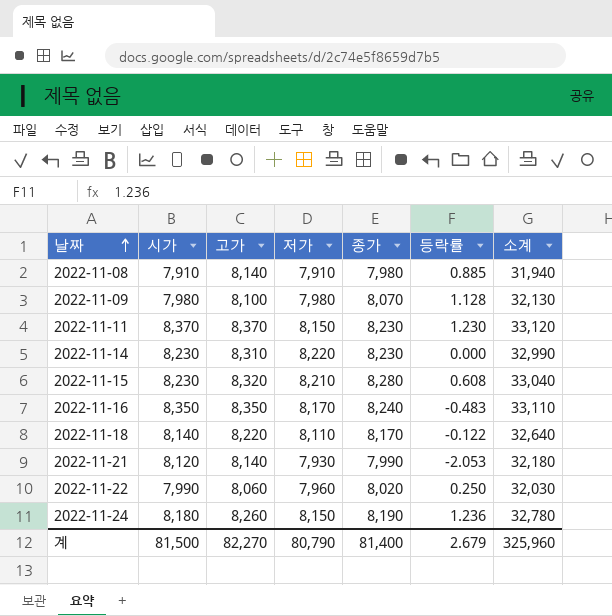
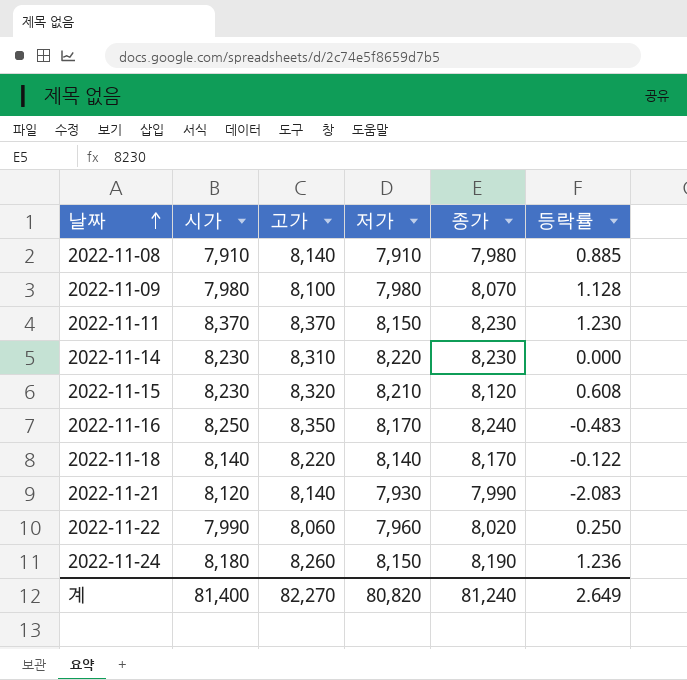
column 소계 | formula: [시가] + [고가] + [저가] + [종가] -> none
2022-11-15 | 종가: 8,280 -> 8,120
2022-11-16 | 시가: 8,350 -> 8,250
2022-11-18 | 저가: 8,110 -> 8,140
2022-11-21 | 등락률: -2.053 -> -2.083
계 | 시가: 81,500 -> 81,400
계 | 저가: 80,790 -> 80,820
계 | 종가: 81,400 -> 81,240
계 | 등락률: 2.679 -> 2.649

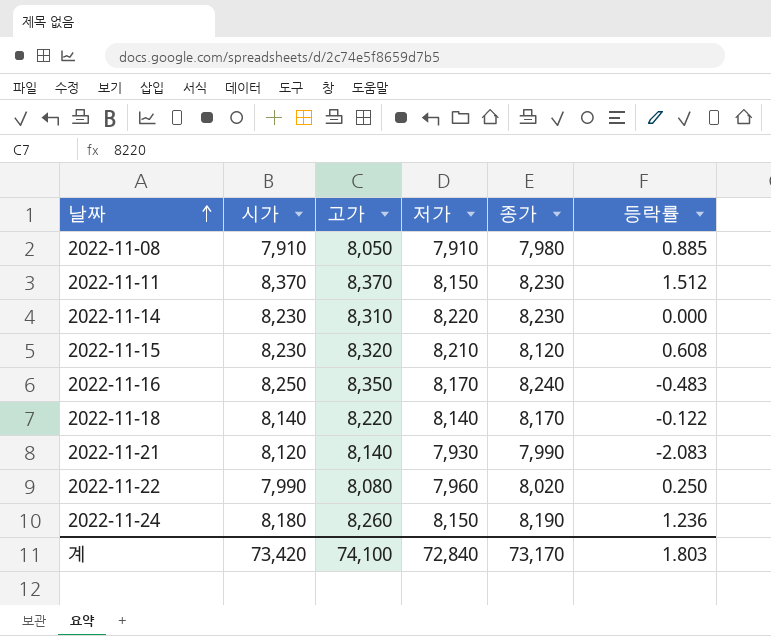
row 2022-11-09: 7,980 | 8,100 | 7,980 | 8,070 | 1.128 -> none
2022-11-08 | 고가: 8,140 -> 8,050
2022-11-11 | 등락률: 1.230 -> 1.512
2022-11-22 | 고가: 8,060 -> 8,080
계 | 시가: 81,400 -> 73,420
계 | 고가: 82,270 -> 74,100
계 | 저가: 80,820 -> 72,840
계 | 종가: 81,240 -> 73,170
계 | 등락률: 2.649 -> 1.803

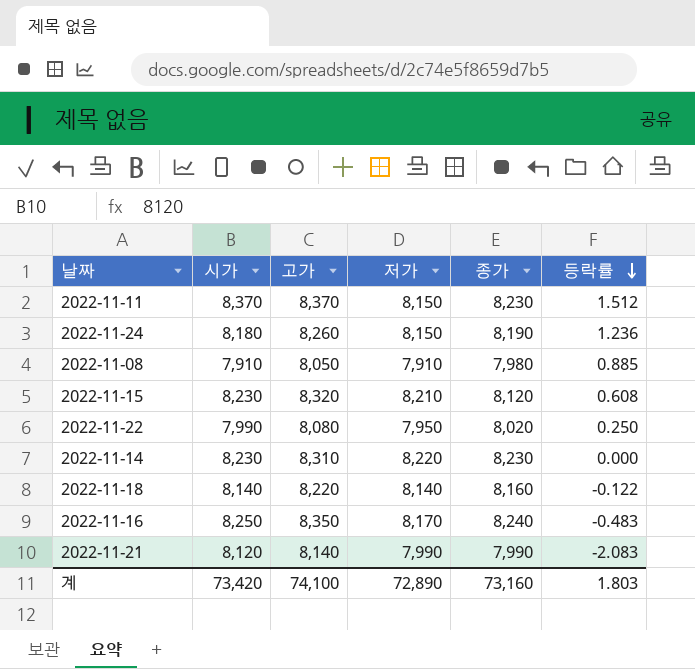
row order: 날짜 ascending -> 등락률 descending
2022-11-22 | 저가: 7,960 -> 7,950
2022-11-18 | 종가: 8,170 -> 8,160
2022-11-21 | 저가: 7,930 -> 7,990
계 | 저가: 72,840 -> 72,890
계 | 종가: 73,170 -> 73,160

